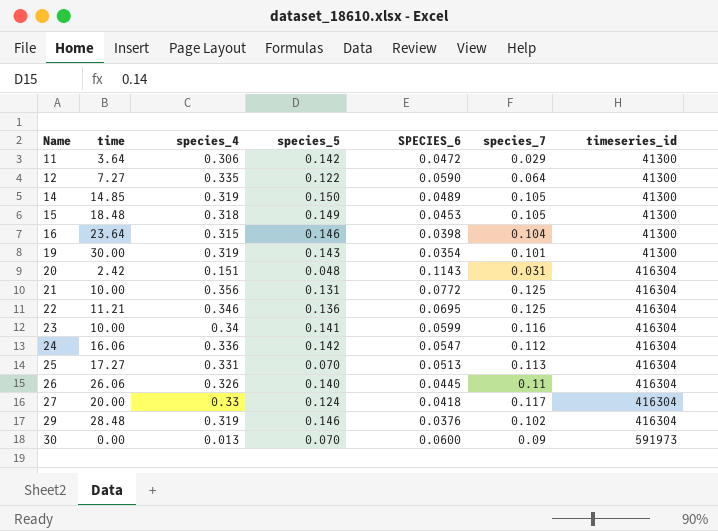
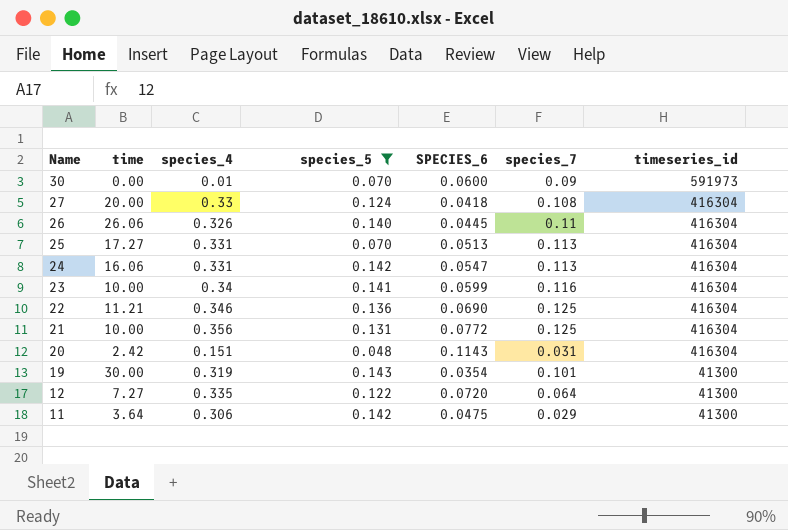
filter: none -> species_5 <= 0.143
row order: Name ascending -> Name descending
30 | species_4: 0.013 -> 0.01
27 | species_7: 0.117 -> 0.108
24 | species_4: 0.336 -> 0.331
24 | species_7: 0.112 -> 0.113
22 | SPECIES_6: 0.0695 -> 0.0690
12 | SPECIES_6: 0.0590 -> 0.0720
11 | SPECIES_6: 0.0472 -> 0.0475

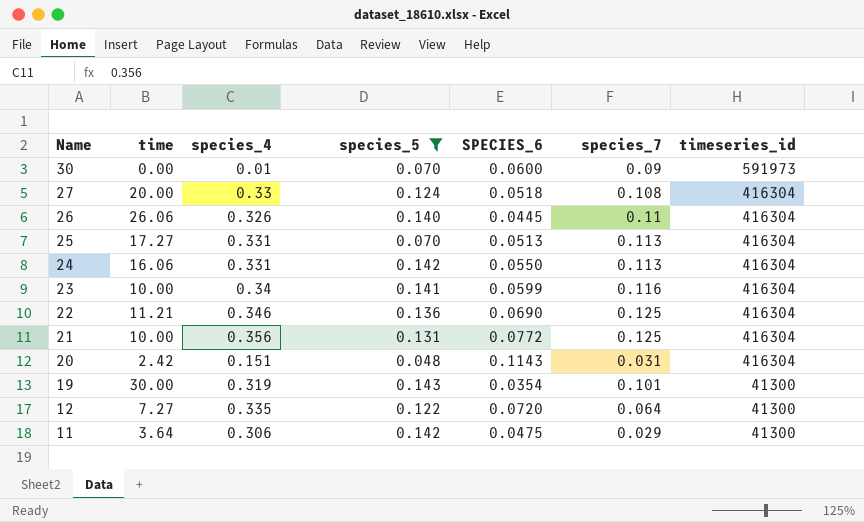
27 | SPECIES_6: 0.0418 -> 0.0518
24 | SPECIES_6: 0.0547 -> 0.0550

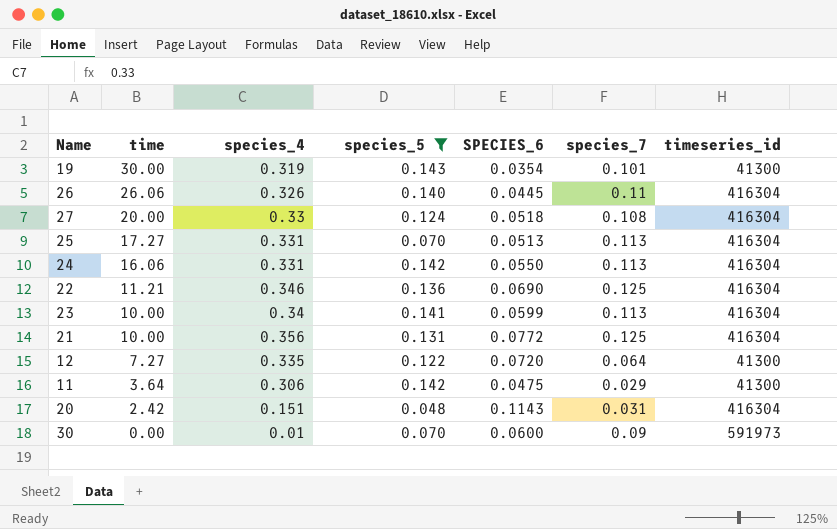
row order: Name descending -> time descending
23 | species_7: 0.116 -> 0.113

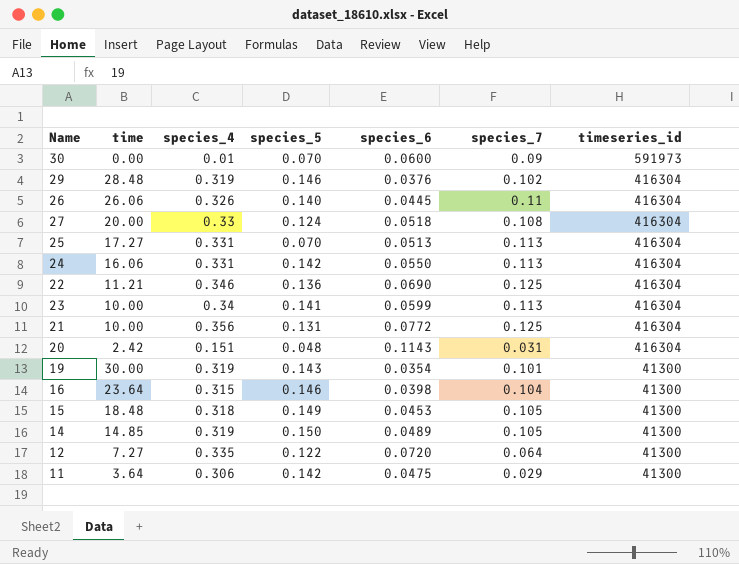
filter: species_5 <= 0.143 -> none
row order: time descending -> timeseries_id descending
column name: SPECIES_6 -> species_6

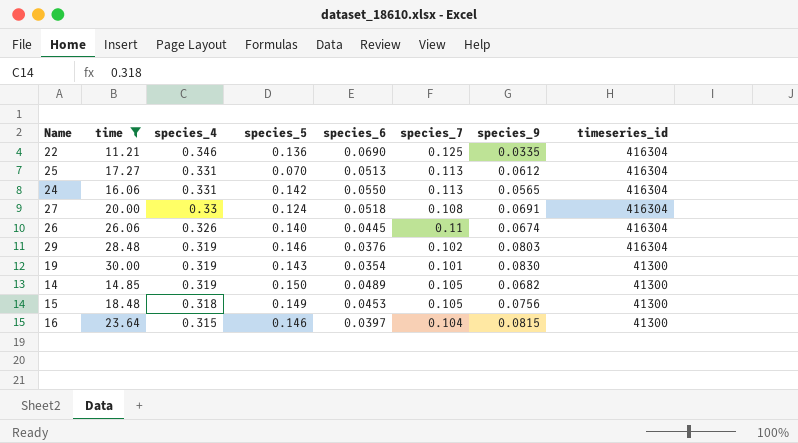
filter: none -> time >= 11.21
row order: timeseries_id descending -> species_4 descending
column species_9 | position: none -> 7
16 | species_6: 0.0398 -> 0.0397

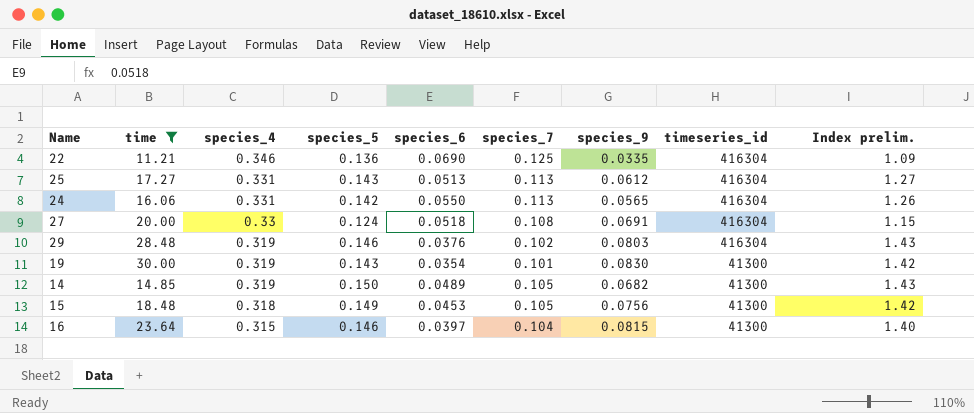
column Index prelim. | formula: none -> [species_5] / [species_7]
row 26: 26.06 | 0.326 | 0.140 | 0.0445 | 0.11 | 0.0674 | 416304 -> none
25 | species_5: 0.070 -> 0.143

